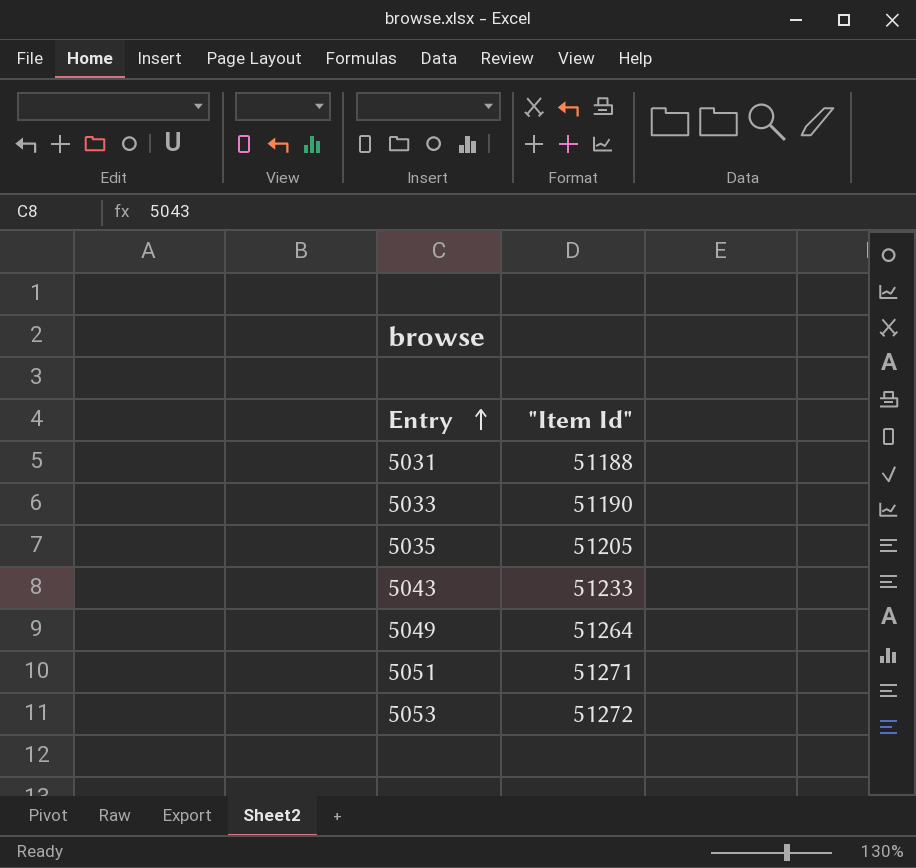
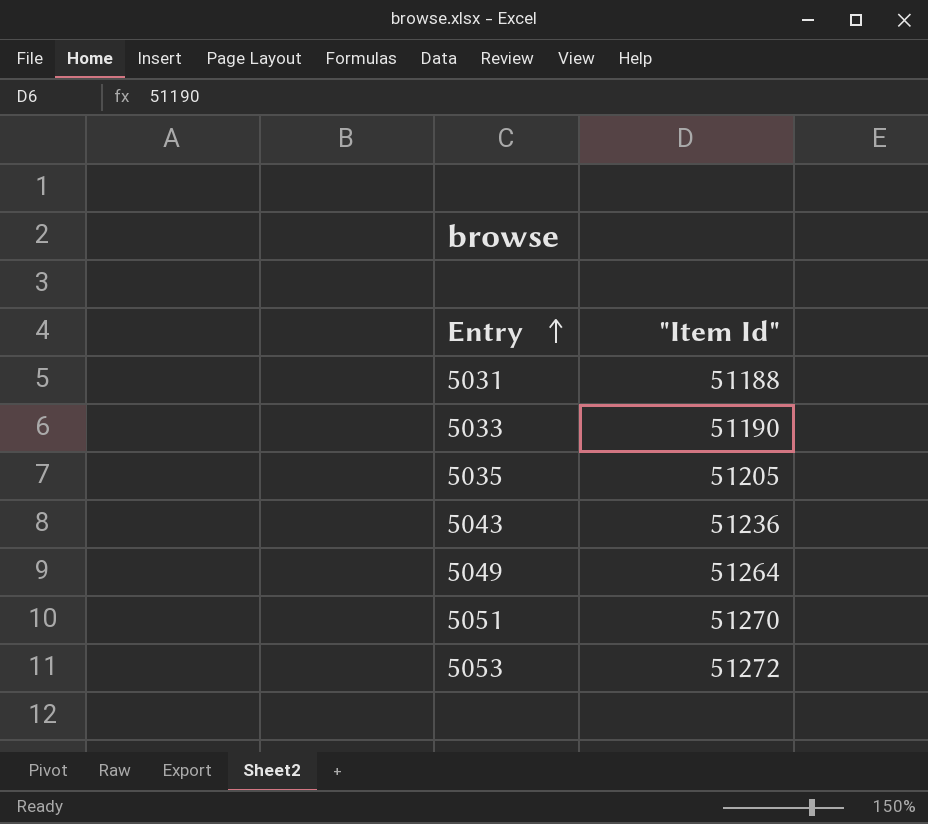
5043 | "Item Id": 51233 -> 51236
5051 | "Item Id": 51271 -> 51270

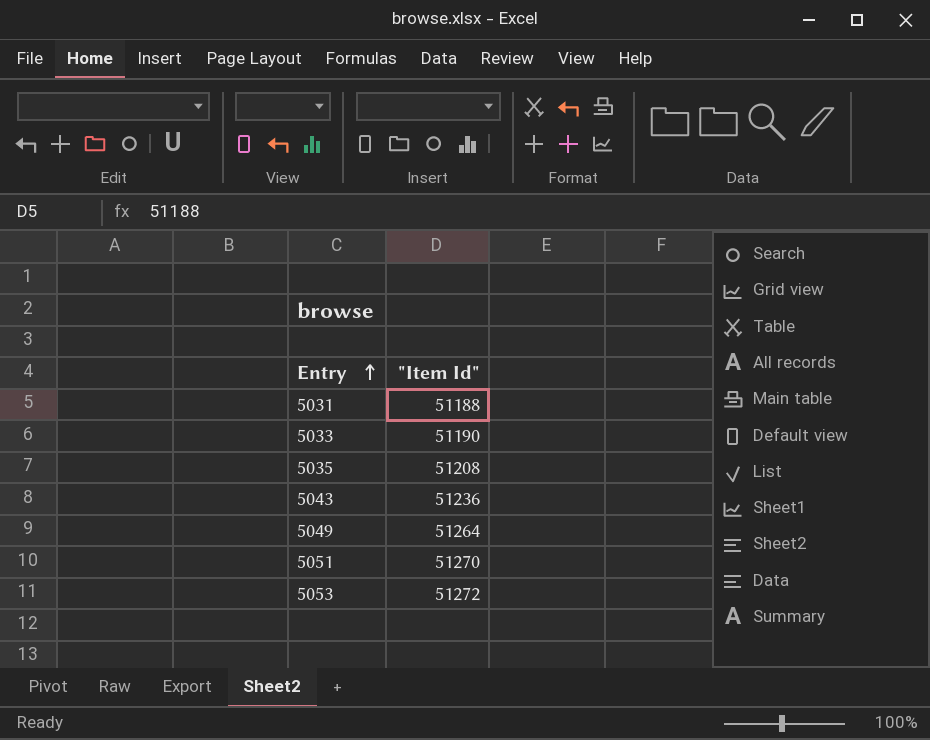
5035 | "Item Id": 51205 -> 51208

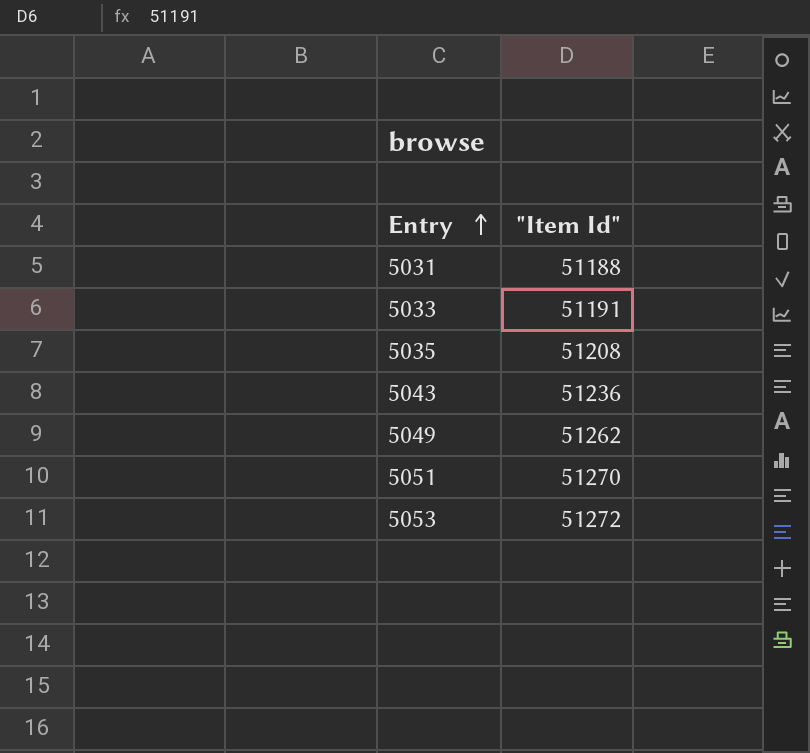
5033 | "Item Id": 51190 -> 51191
5049 | "Item Id": 51264 -> 51262

